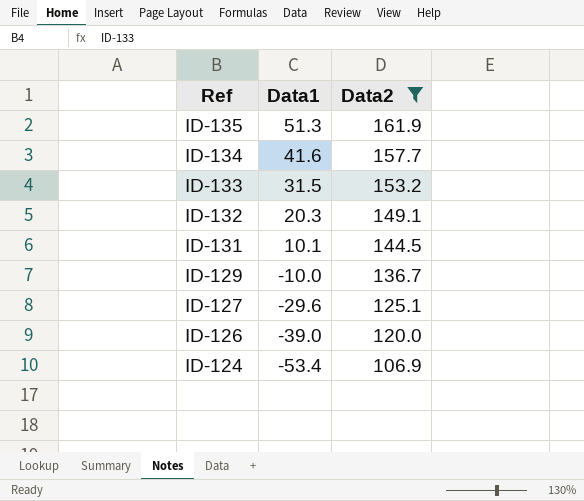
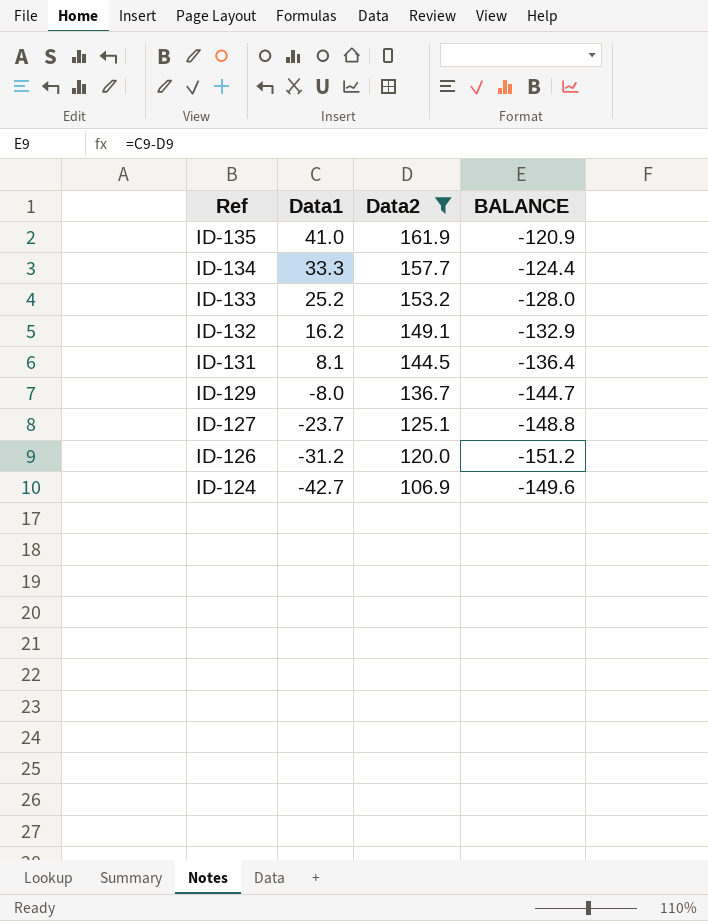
column BALANCE | formula: none -> [Data1] - [Data2]
ID-135 | Data1: 51.3 -> 41.0
ID-134 | Data1: 41.6 -> 33.3
ID-133 | Data1: 31.5 -> 25.2
ID-132 | Data1: 20.3 -> 16.2
ID-131 | Data1: 10.1 -> 8.1
ID-129 | Data1: -10.0 -> -8.0
ID-127 | Data1: -29.6 -> -23.7
ID-126 | Data1: -39.0 -> -31.2
ID-124 | Data1: -53.4 -> -42.7

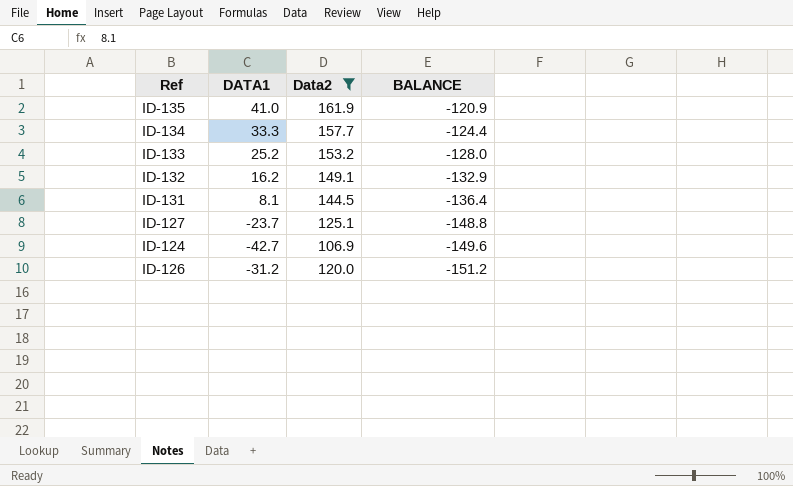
row order: Ref descending -> BALANCE descending
column name: Data1 -> DATA1
row ID-129: -8.0 | 136.7 | -144.7 -> none

